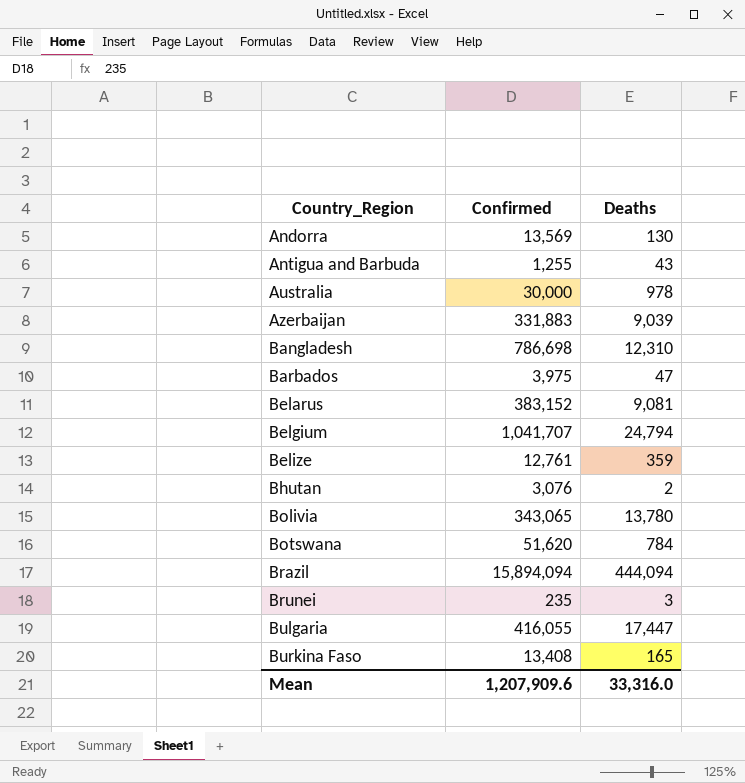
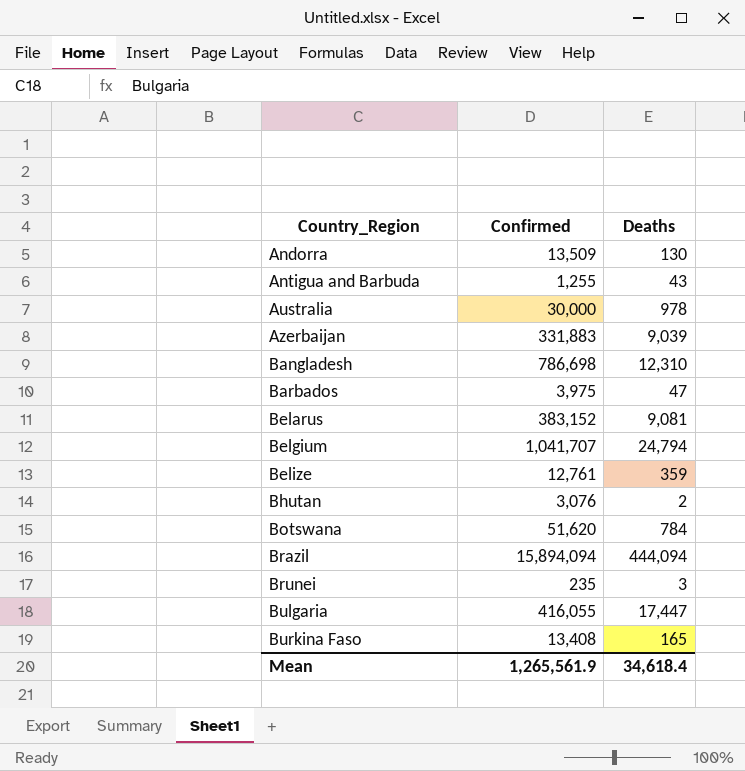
row Bolivia: 343,065 | 13,780 -> none
Andorra | Confirmed: 13,569 -> 13,509
Mean | Confirmed: 1,207,909.6 -> 1,265,561.9
Mean | Deaths: 33,316.0 -> 34,618.4

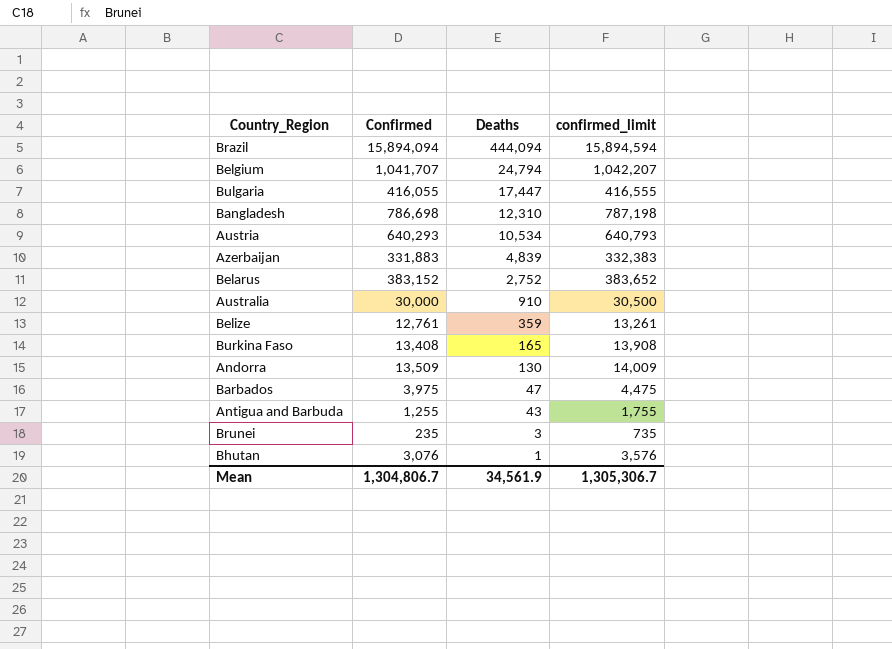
row order: Country_Region ascending -> Deaths descending
column confirmed_limit | formula: none -> [Confirmed] + 500
row Botswana: 51,620 | 784 -> none
row Austria: none -> 640,293 | 10,534 | 640,793
Azerbaijan | Deaths: 9,039 -> 4,839
Belarus | Deaths: 9,081 -> 2,752
Australia | Deaths: 978 -> 910
Bhutan | Deaths: 2 -> 1
Mean | Confirmed: 1,265,561.9 -> 1,304,806.7
Mean | Deaths: 34,618.4 -> 34,561.9

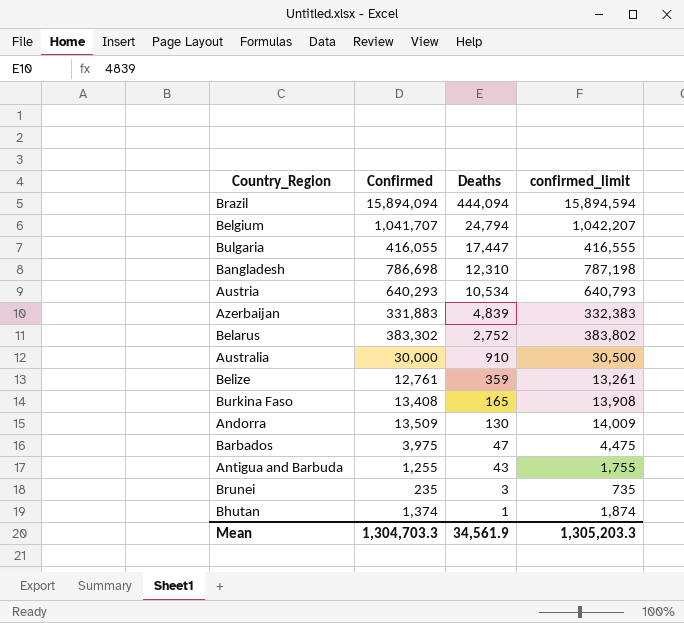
Belarus | Confirmed: 383,152 -> 383,302
Belarus | confirmed_limit: 383,652 -> 383,802
Bhutan | Confirmed: 3,076 -> 1,374
Bhutan | confirmed_limit: 3,576 -> 1,874
Mean | Confirmed: 1,304,806.7 -> 1,304,703.3
Mean | confirmed_limit: 1,305,306.7 -> 1,305,203.3

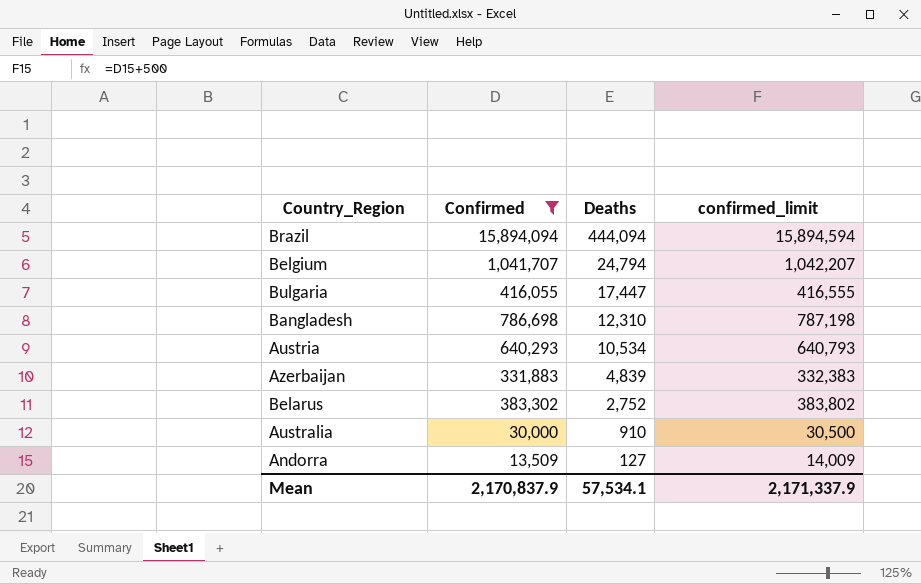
filter: none -> Confirmed >= 13,509
Andorra | Deaths: 130 -> 127
Mean | Confirmed: 1,304,703.3 -> 2,170,837.9
Mean | Deaths: 34,561.9 -> 57,534.1
Mean | confirmed_limit: 1,305,203.3 -> 2,171,337.9

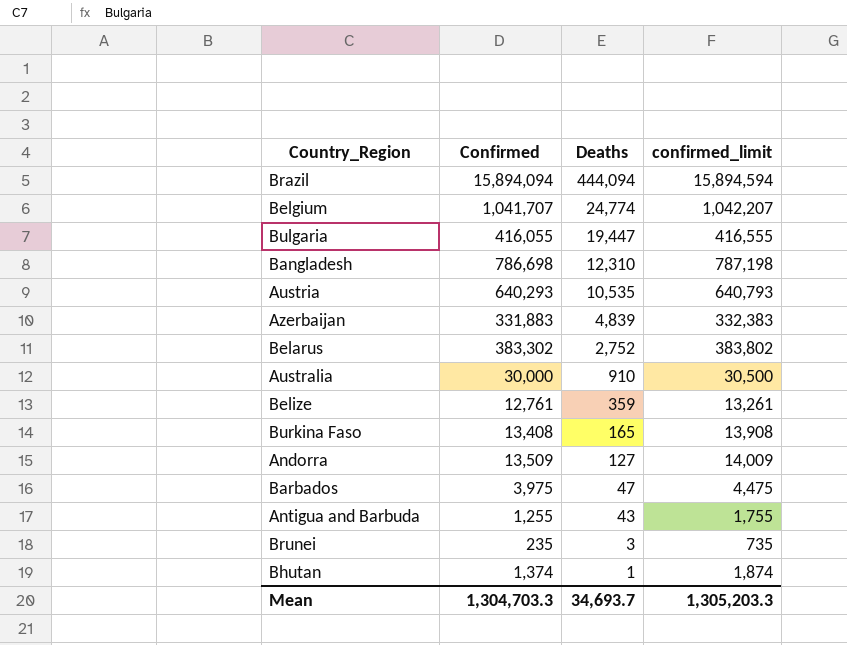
filter: Confirmed >= 13,509 -> none
Belgium | Deaths: 24,794 -> 24,774
Bulgaria | Deaths: 17,447 -> 19,447
Austria | Deaths: 10,534 -> 10,535
Mean | Confirmed: 2,170,837.9 -> 1,304,703.3
Mean | Deaths: 57,534.1 -> 34,693.7
Mean | confirmed_limit: 2,171,337.9 -> 1,305,203.3

